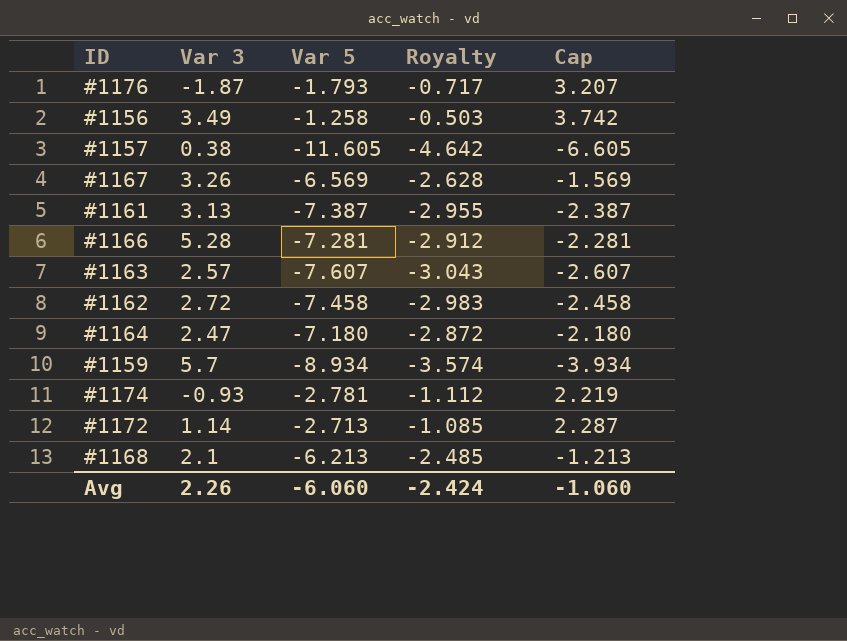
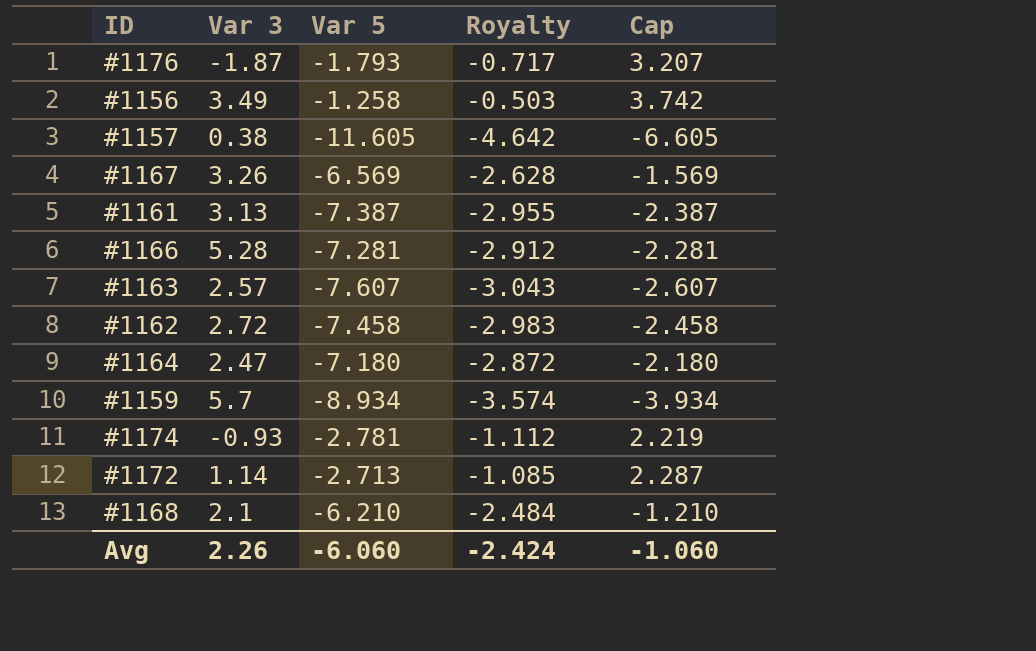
#1168 | Var 5: -6.213 -> -6.210
#1168 | Royalty: -2.485 -> -2.484
#1168 | Cap: -1.213 -> -1.210

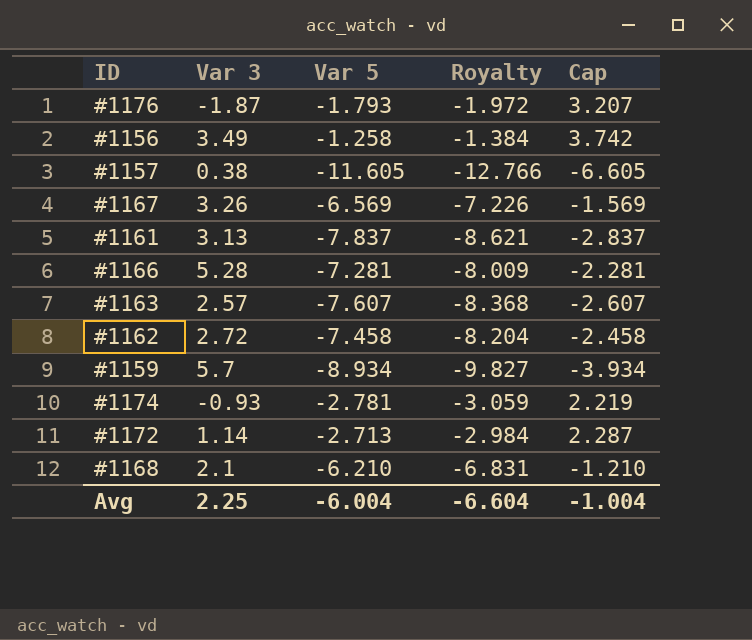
column Royalty | formula: [Var 5] * 0.4 -> [Var 5] * 1.1
row #1164: 2.47 | -7.180 | -2.872 | -2.180 -> none
#1161 | Var 5: -7.387 -> -7.837
#1161 | Cap: -2.387 -> -2.837
Avg | Var 3: 2.26 -> 2.25
Avg | Var 5: -6.060 -> -6.004
Avg | Royalty: -2.424 -> -6.604
Avg | Cap: -1.060 -> -1.004

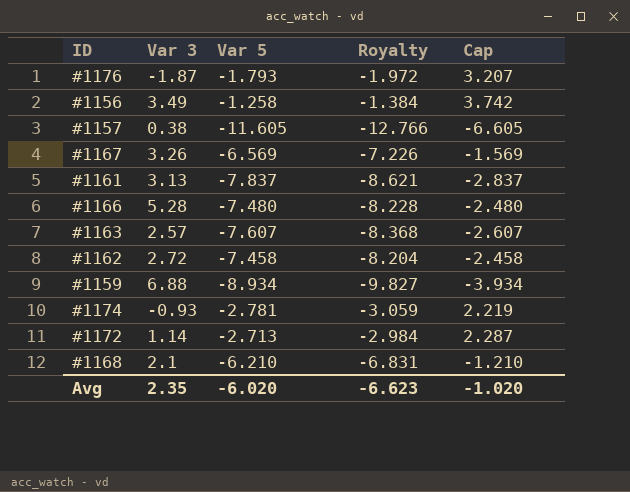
#1166 | Var 5: -7.281 -> -7.480
#1166 | Royalty: -8.009 -> -8.228
#1166 | Cap: -2.281 -> -2.480
#1159 | Var 3: 5.7 -> 6.88
Avg | Var 3: 2.25 -> 2.35
Avg | Var 5: -6.004 -> -6.020
Avg | Royalty: -6.604 -> -6.623
Avg | Cap: -1.004 -> -1.020

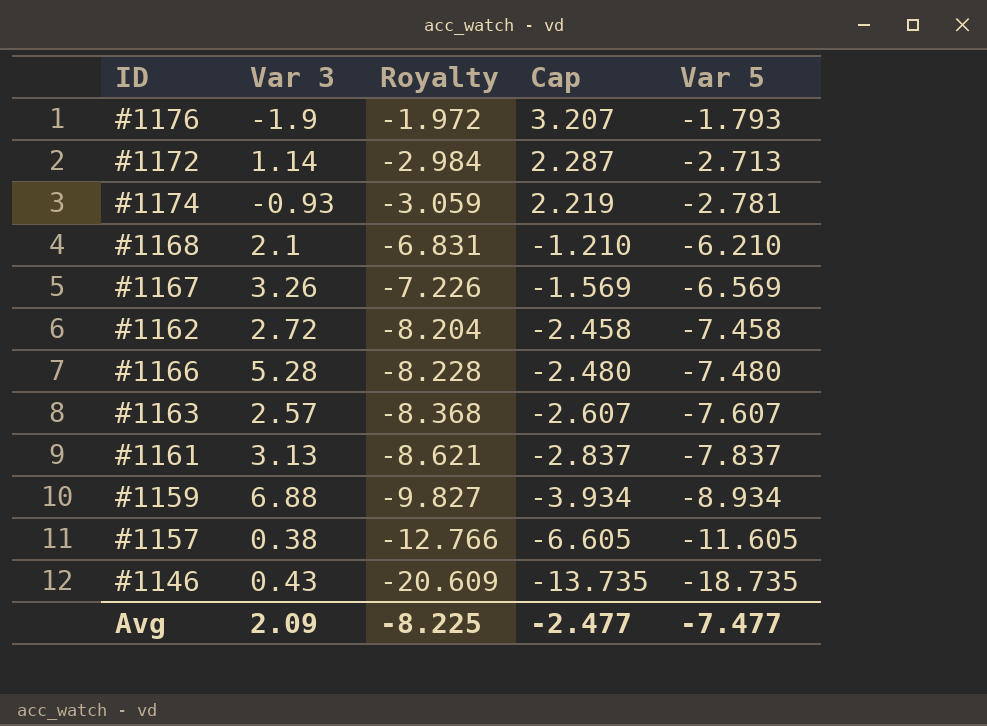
row order: none -> Royalty descending
column Var 5 | position: 3 -> 5
row #1156: 3.49 | -1.258 | -1.384 | 3.742 -> none
#1176 | Var 3: -1.87 -> -1.9
row #1146: none -> 0.43 | -20.609 | -13.735 | -18.735
Avg | Var 3: 2.35 -> 2.09
Avg | Royalty: -6.623 -> -8.225
Avg | Cap: -1.020 -> -2.477
Avg | Var 5: -6.020 -> -7.477

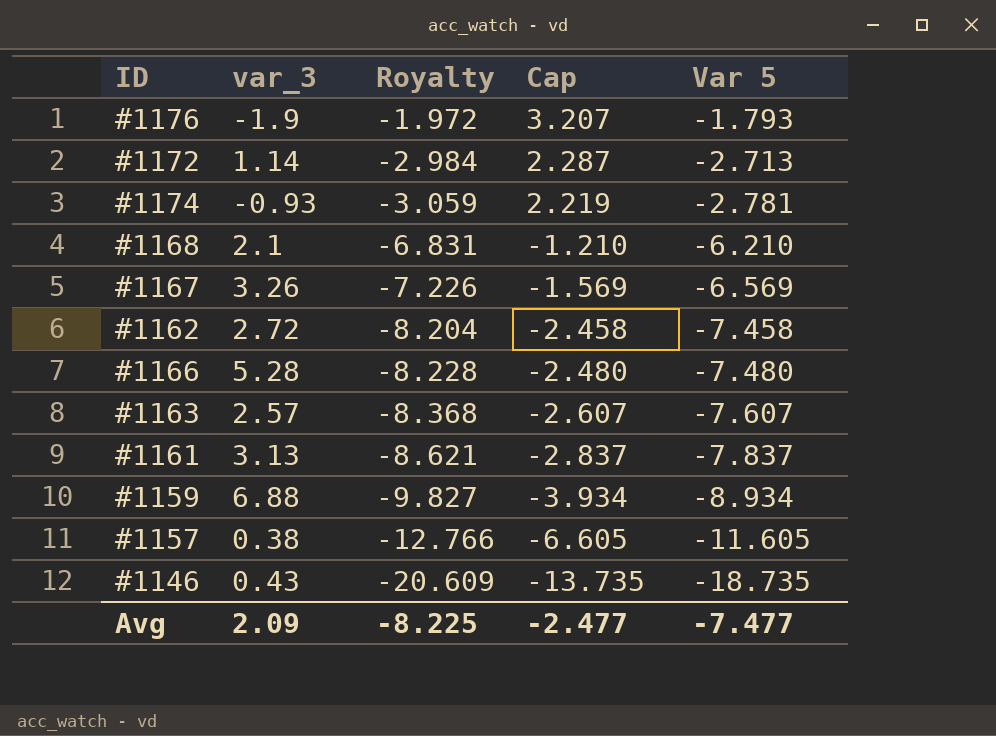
column name: Var 3 -> var_3

